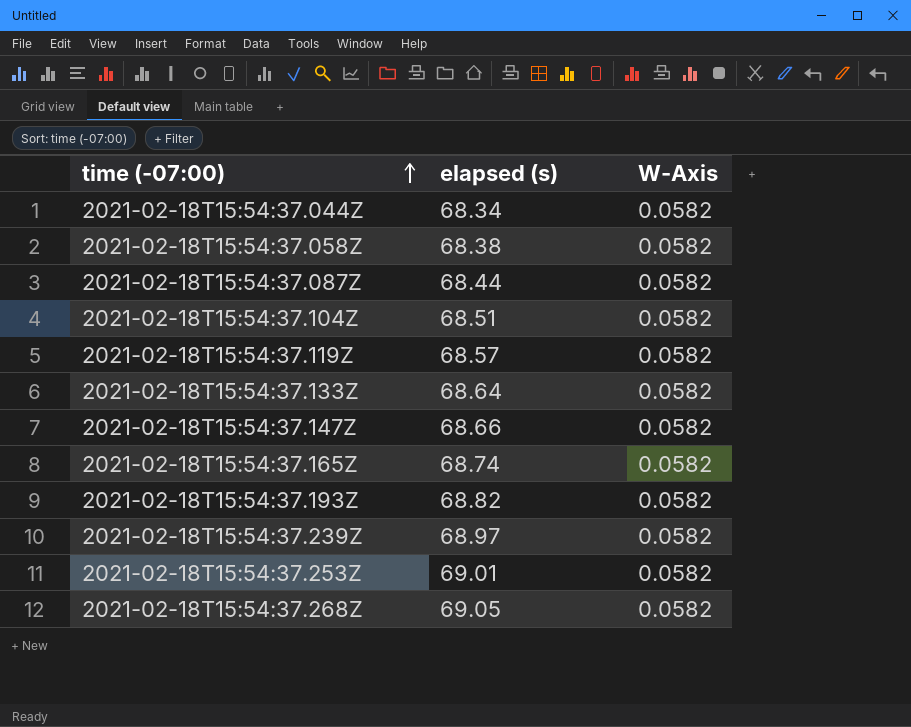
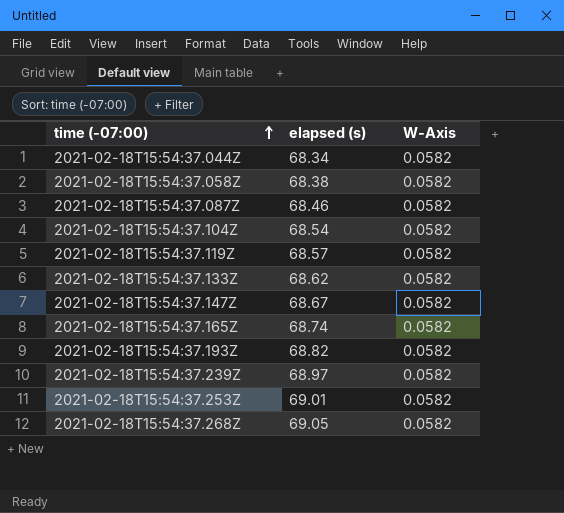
2021-02-18T15:54:37.087Z | elapsed (s): 68.44 -> 68.46
2021-02-18T15:54:37.104Z | elapsed (s): 68.51 -> 68.54
2021-02-18T15:54:37.133Z | elapsed (s): 68.64 -> 68.62
2021-02-18T15:54:37.147Z | elapsed (s): 68.66 -> 68.67

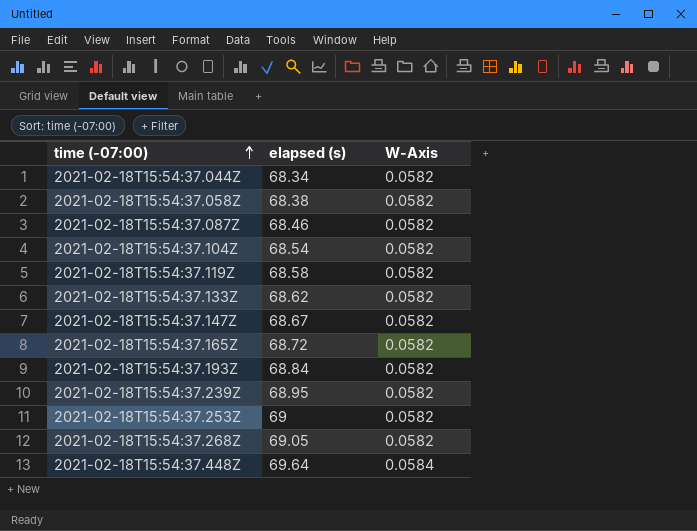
2021-02-18T15:54:37.119Z | elapsed (s): 68.57 -> 68.58
2021-02-18T15:54:37.165Z | elapsed (s): 68.74 -> 68.72
2021-02-18T15:54:37.193Z | elapsed (s): 68.82 -> 68.84
2021-02-18T15:54:37.239Z | elapsed (s): 68.97 -> 68.95
2021-02-18T15:54:37.253Z | elapsed (s): 69.01 -> 69
row 2021-02-18T15:54:37.448Z: none -> 69.64 | 0.0584

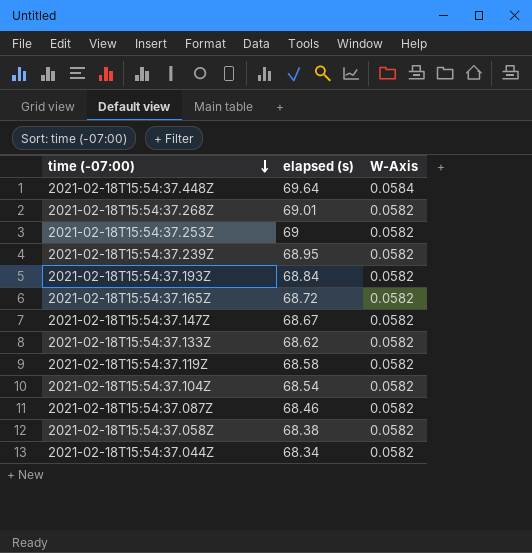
row order: time (-07:00) ascending -> time (-07:00) descending
2021-02-18T15:54:37.268Z | elapsed (s): 69.05 -> 69.01

